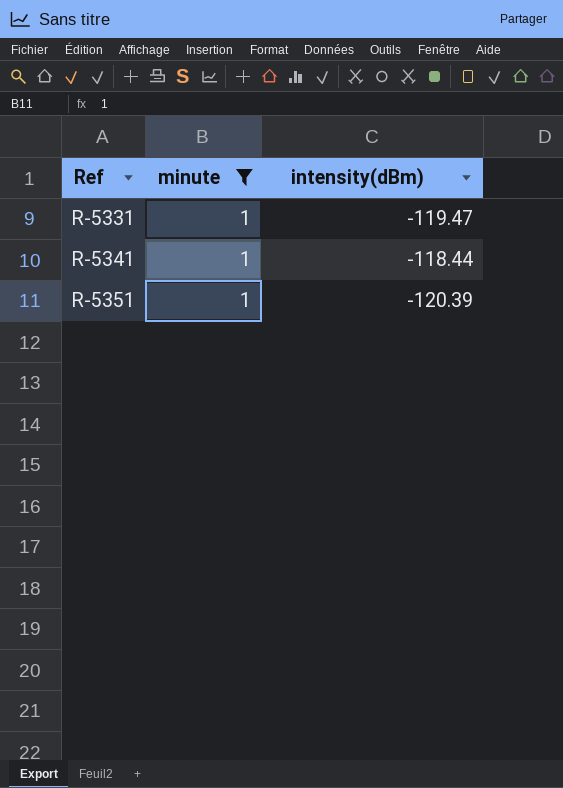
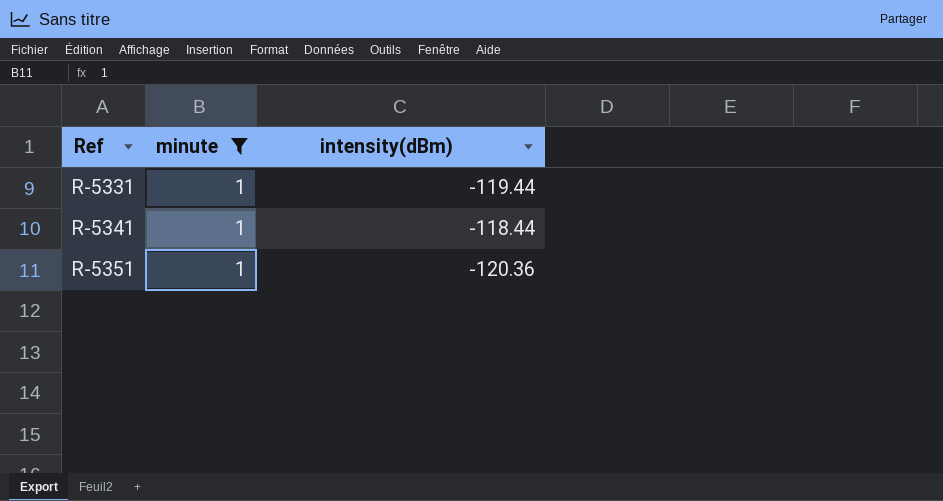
R-5331 | intensity(dBm): -119.47 -> -119.44
R-5351 | intensity(dBm): -120.39 -> -120.36

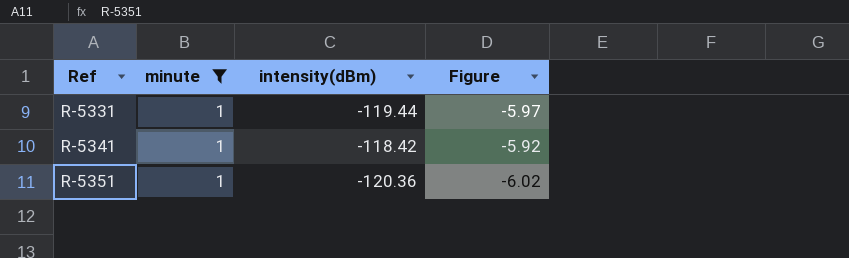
column Figure | formula: none -> [intensity(dBm)] * 0.05
R-5341 | intensity(dBm): -118.44 -> -118.42

